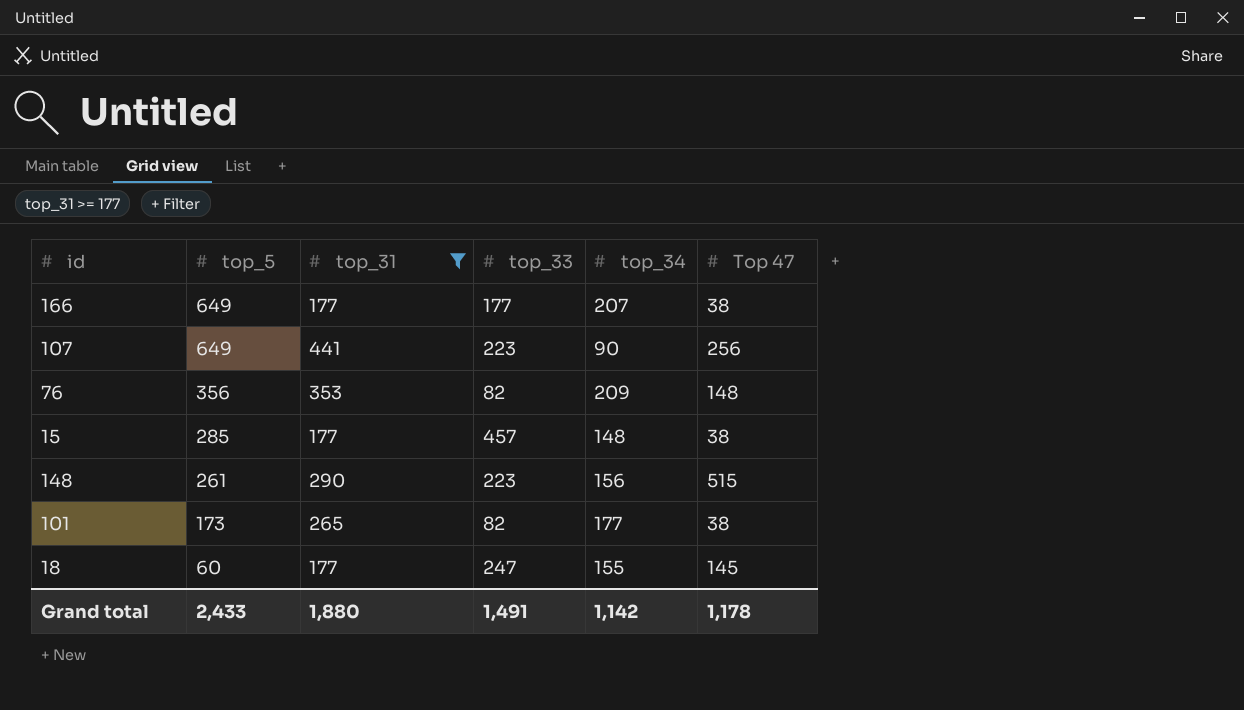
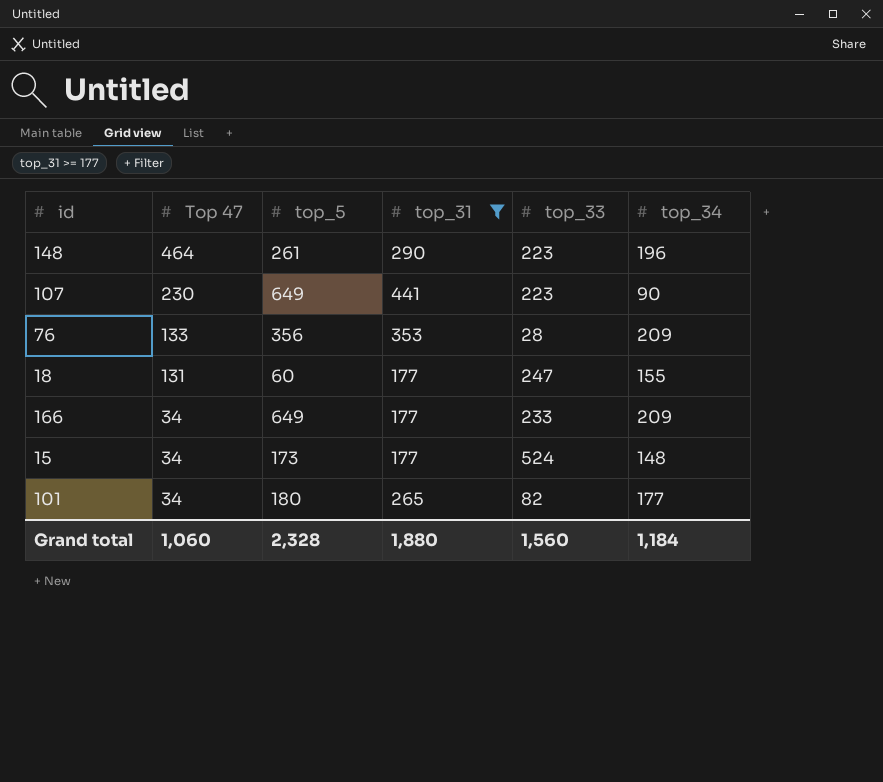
row order: top_5 descending -> Top 47 descending
column Top 47 | position: 6 -> 2
148 | Top 47: 515 -> 464
148 | top_34: 156 -> 196
107 | Top 47: 256 -> 230
76 | Top 47: 148 -> 133
76 | top_33: 82 -> 28
18 | Top 47: 145 -> 131
166 | Top 47: 38 -> 34
166 | top_33: 177 -> 233
166 | top_34: 207 -> 209
15 | Top 47: 38 -> 34
15 | top_5: 285 -> 173
15 | top_33: 457 -> 524
101 | Top 47: 38 -> 34
101 | top_5: 173 -> 180
Grand total | Top 47: 1,178 -> 1,060
Grand total | top_5: 2,433 -> 2,328
Grand total | top_33: 1,491 -> 1,560
Grand total | top_34: 1,142 -> 1,184

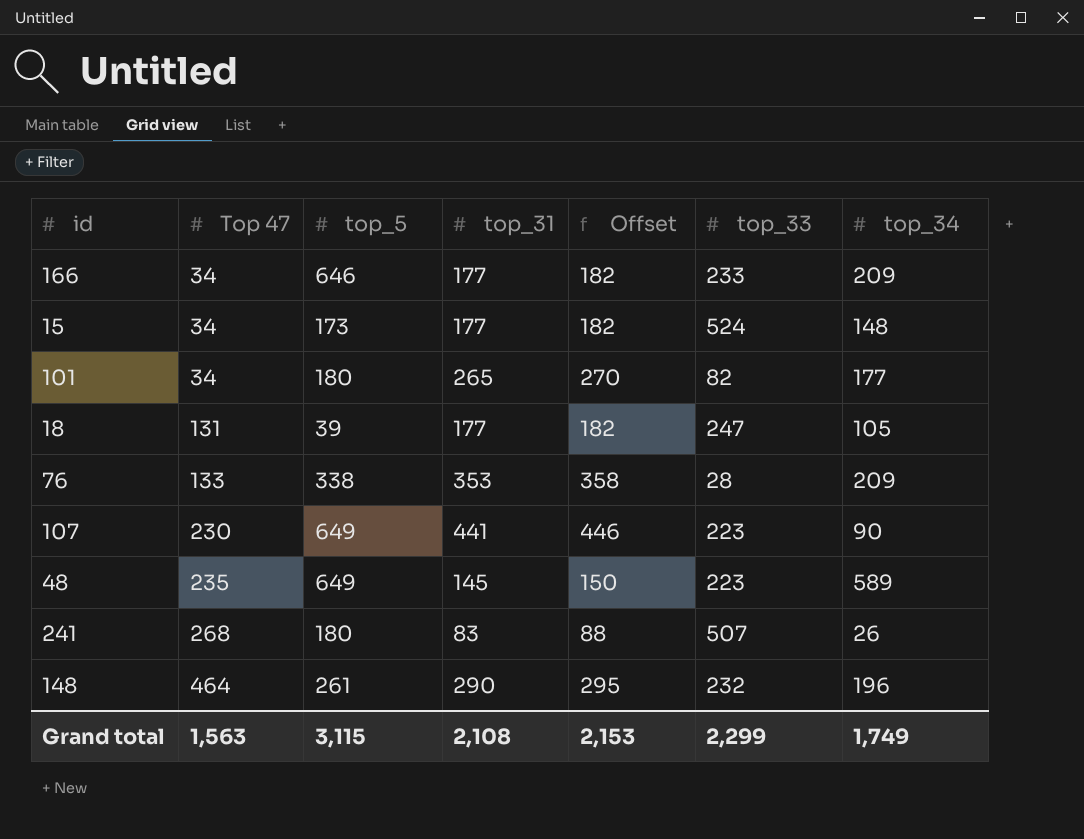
filter: top_31 >= 177 -> none
row order: Top 47 descending -> Top 47 ascending
column Offset | formula: none -> [top_31] + 5
166 | top_5: 649 -> 646
18 | top_5: 60 -> 39
18 | top_34: 155 -> 105
76 | top_5: 356 -> 338
148 | top_33: 223 -> 232
Grand total | Top 47: 1,060 -> 1,563
Grand total | top_5: 2,328 -> 3,115
Grand total | top_31: 1,880 -> 2,108
Grand total | top_33: 1,560 -> 2,299
Grand total | top_34: 1,184 -> 1,749

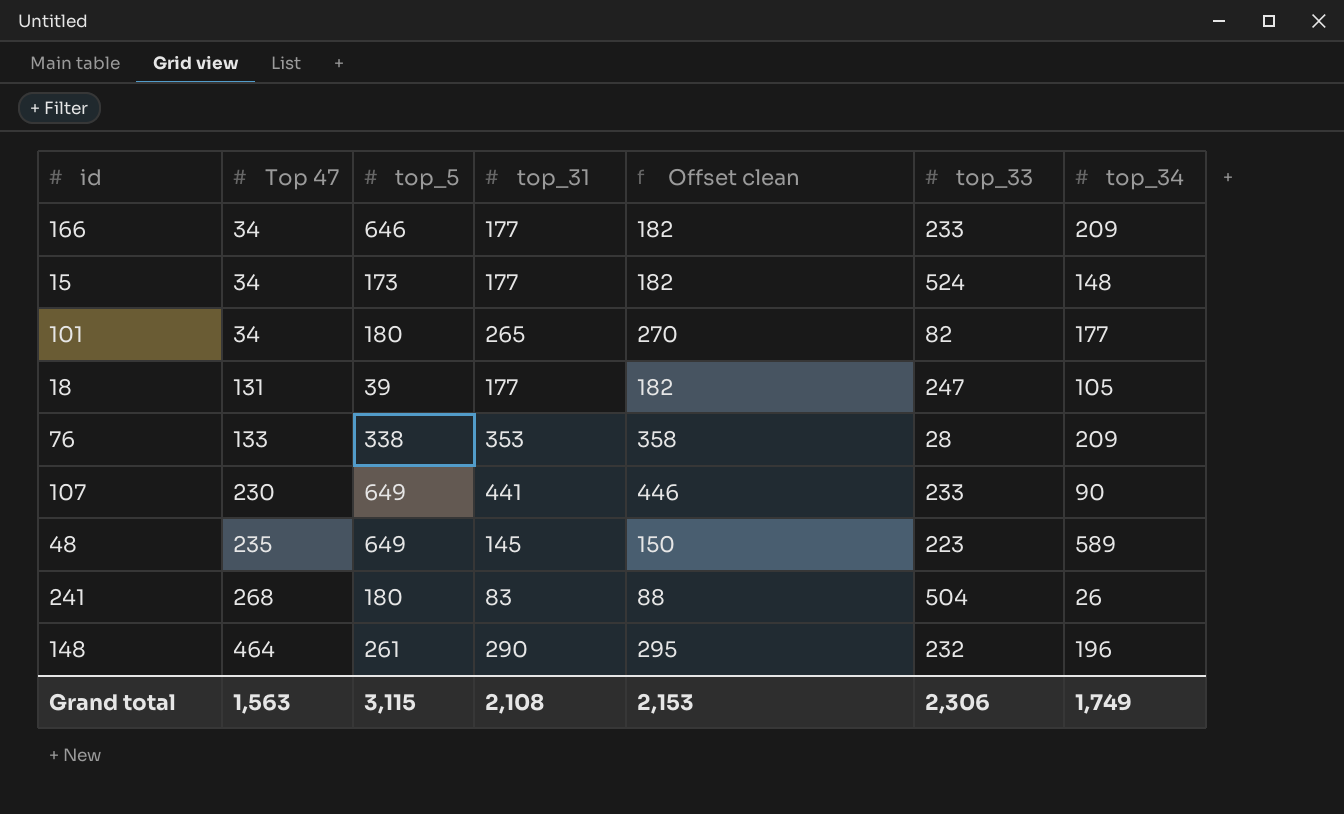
column name: Offset -> Offset clean
107 | top_33: 223 -> 233
241 | top_33: 507 -> 504
Grand total | top_33: 2,299 -> 2,306

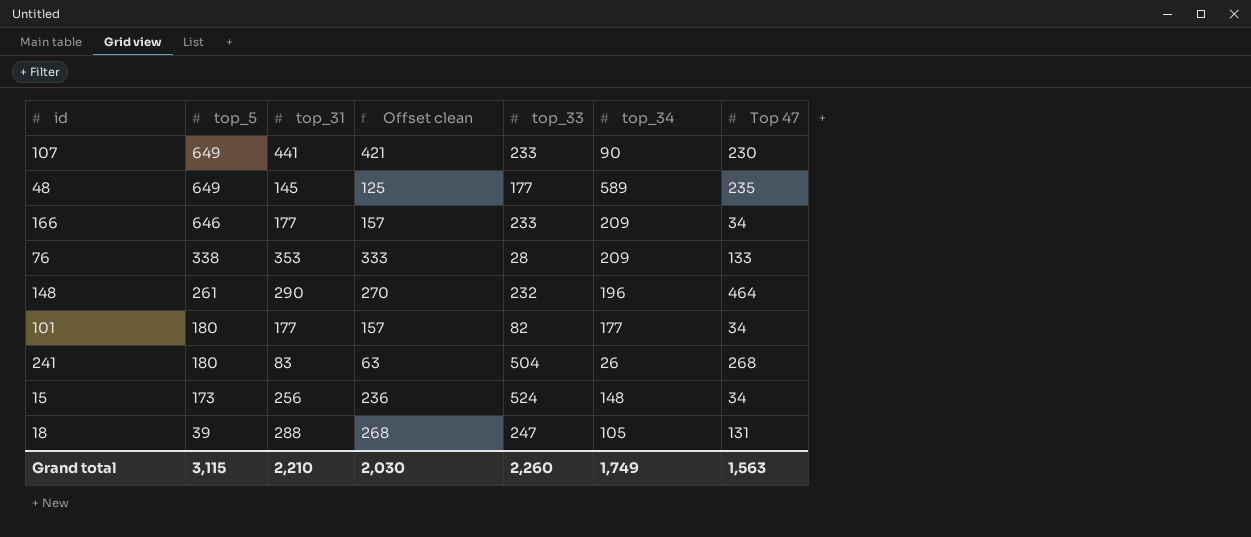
row order: Top 47 ascending -> top_5 descending
column Offset clean | formula: [top_31] + 5 -> [top_31] - 20
column Top 47 | position: 2 -> 7
48 | top_33: 223 -> 177
101 | top_31: 265 -> 177
15 | top_31: 177 -> 256
18 | top_31: 177 -> 288
Grand total | top_31: 2,108 -> 2,210
Grand total | Offset clean: 2,153 -> 2,030
Grand total | top_33: 2,306 -> 2,260

